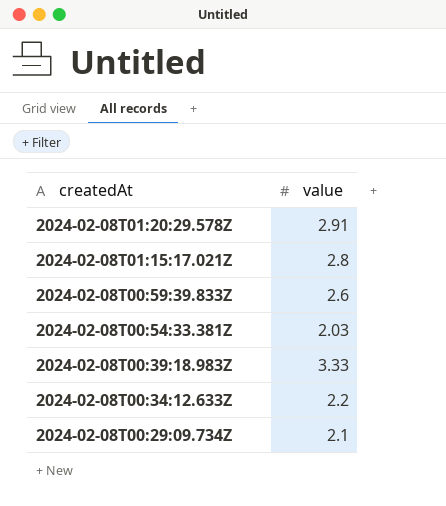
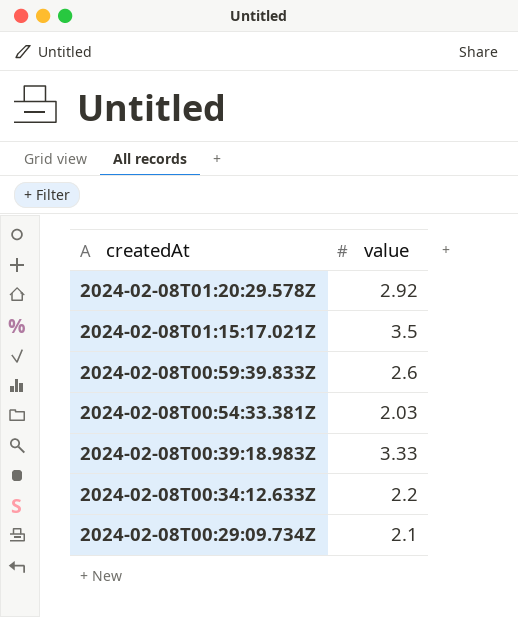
2024-02-08T01:20:29.578Z | value: 2.91 -> 2.92
2024-02-08T01:15:17.021Z | value: 2.8 -> 3.5

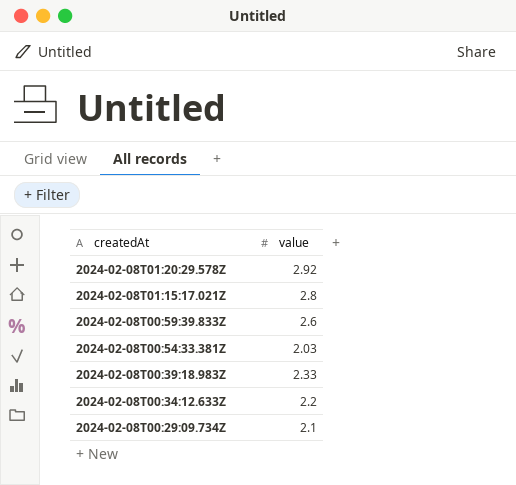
2024-02-08T01:15:17.021Z | value: 3.5 -> 2.8
2024-02-08T00:39:18.983Z | value: 3.33 -> 2.33

